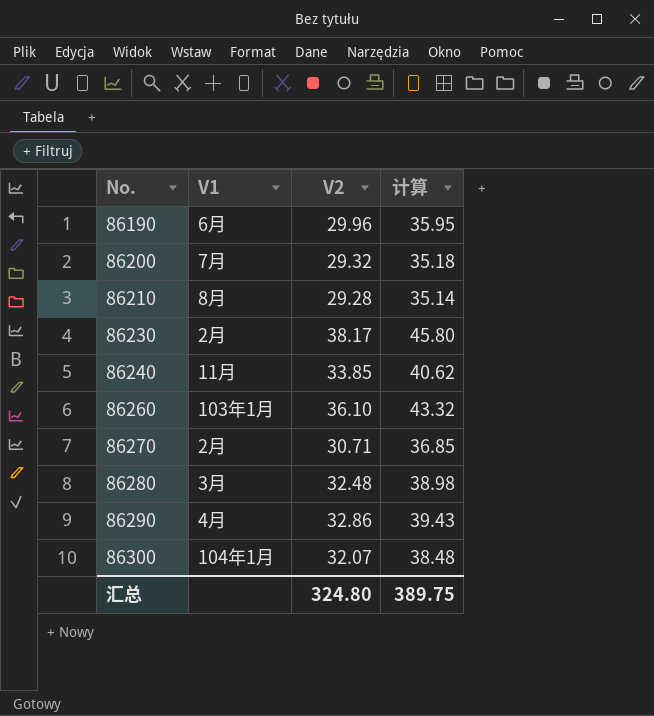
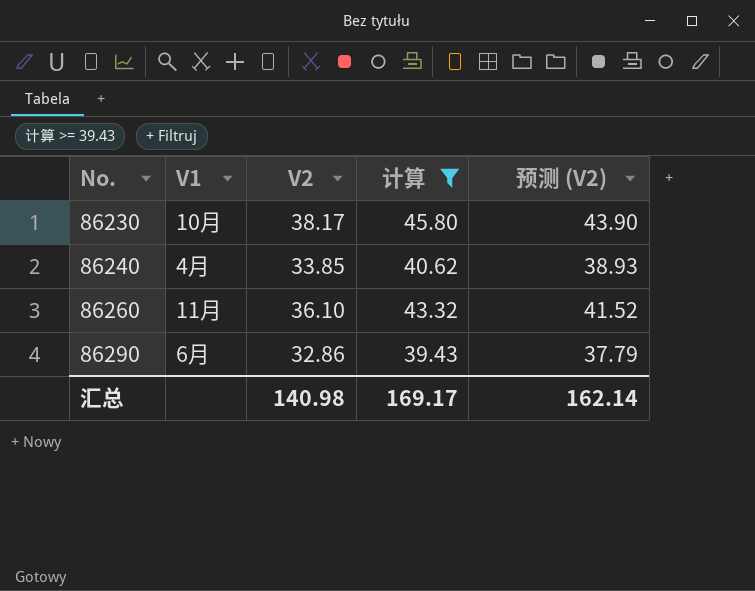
filter: none -> 计算 >= 39.43
column 预测 (V2) | formula: none -> [V2] * 1.15
86230 | V1: 2月 -> 10月
86240 | V1: 11月 -> 4月
86260 | V1: 103年1月 -> 11月
86290 | V1: 4月 -> 6月
汇总 | V2: 324.80 -> 140.98
汇总 | 计算: 389.75 -> 169.17

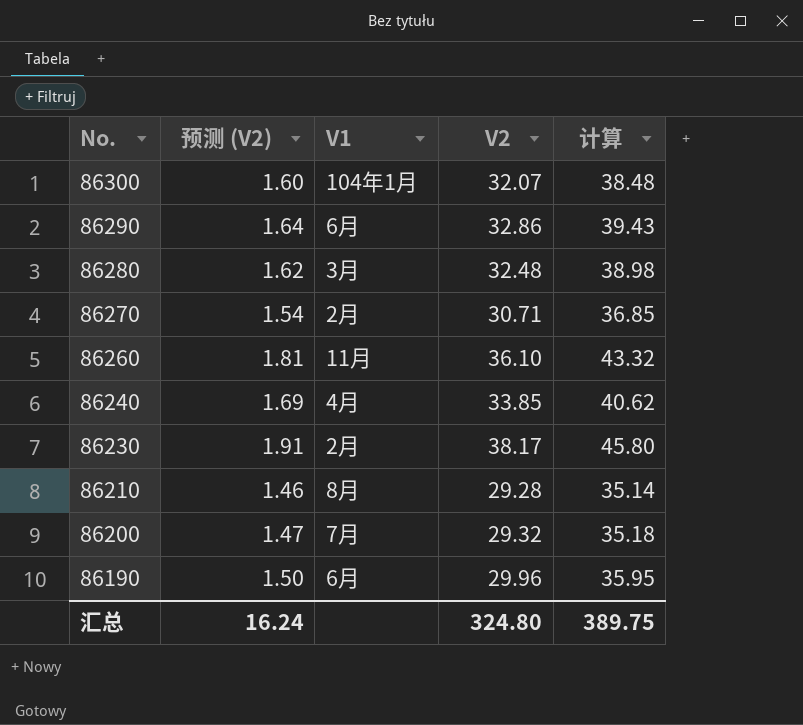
filter: 计算 >= 39.43 -> none
row order: No. ascending -> No. descending
column 预测 (V2) | formula: [V2] * 1.15 -> [V2] * 0.05
column 预测 (V2) | position: 5 -> 2
86230 | V1: 10月 -> 2月
汇总 | 预测 (V2): 162.14 -> 16.24
汇总 | V2: 140.98 -> 324.80
汇总 | 计算: 169.17 -> 389.75

